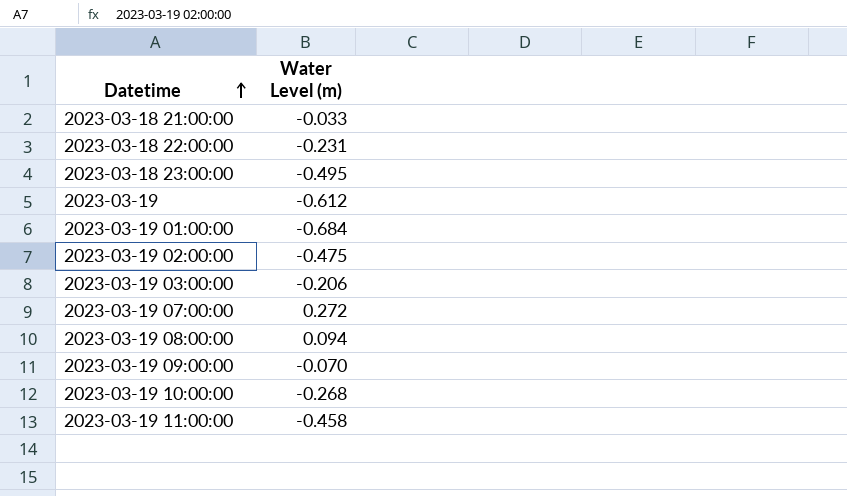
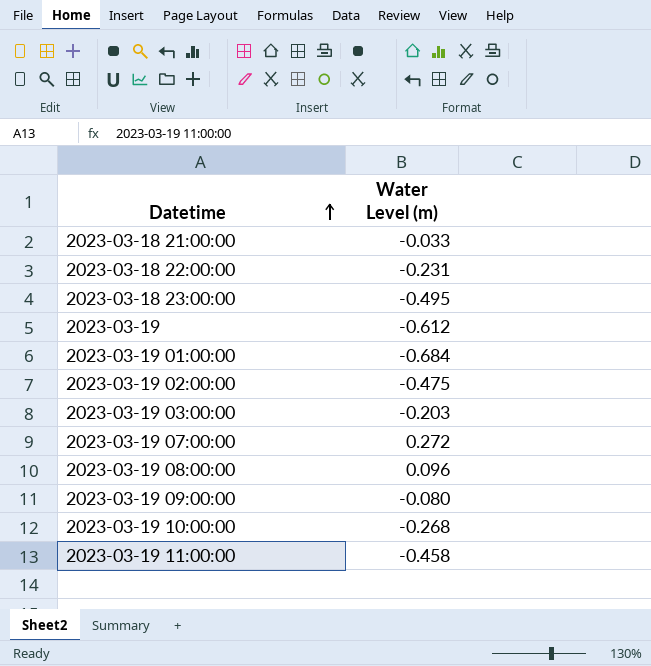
2023-03-19 03:00:00 | Water Level (m): -0.206 -> -0.203
2023-03-19 08:00:00 | Water Level (m): 0.094 -> 0.096
2023-03-19 09:00:00 | Water Level (m): -0.070 -> -0.080

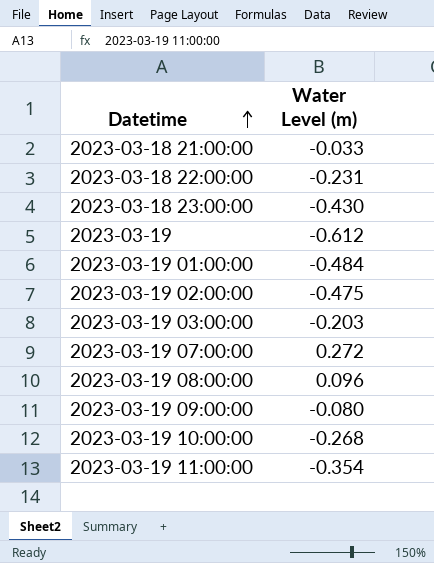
2023-03-18 23:00:00 | Water Level (m): -0.495 -> -0.430
2023-03-19 01:00:00 | Water Level (m): -0.684 -> -0.484
2023-03-19 11:00:00 | Water Level (m): -0.458 -> -0.354

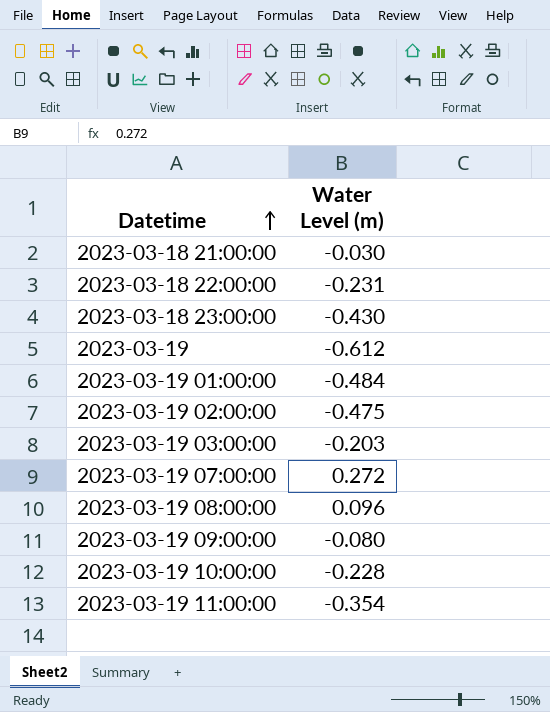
2023-03-18 21:00:00 | Water Level (m): -0.033 -> -0.030
2023-03-19 10:00:00 | Water Level (m): -0.268 -> -0.228

